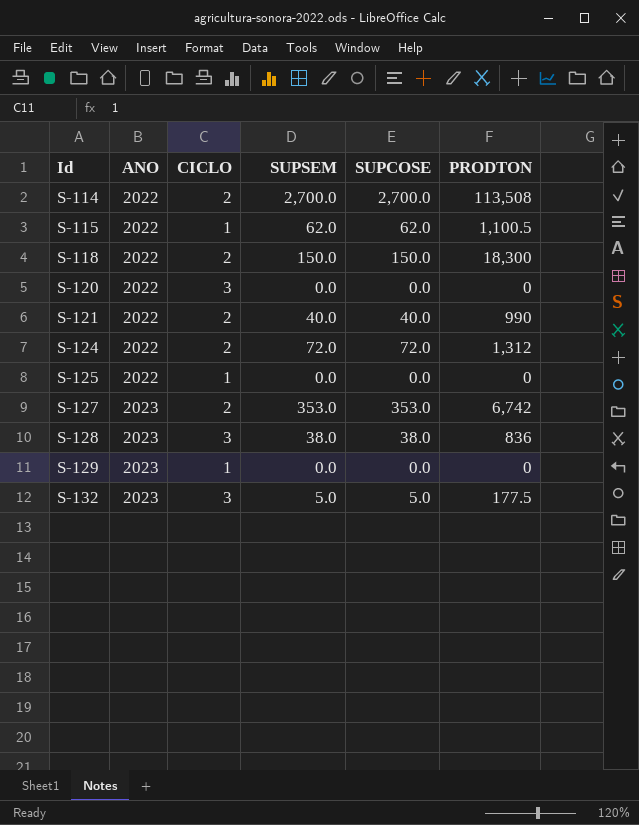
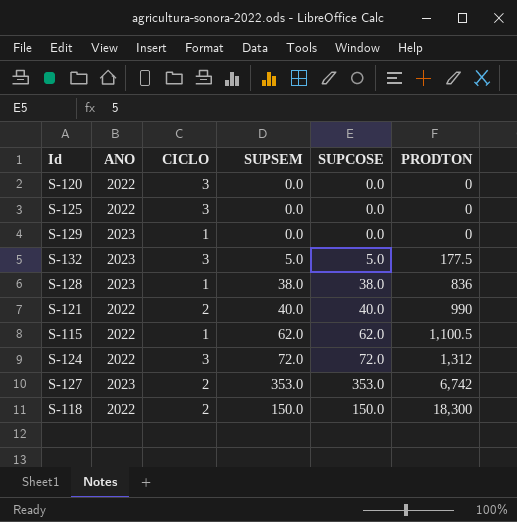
row order: Id ascending -> PRODTON ascending
row S-114: 2022 | 2 | 2,700.0 | 2,700.0 | 113,508 -> none
S-125 | CICLO: 1 -> 3
S-128 | CICLO: 3 -> 1
S-124 | CICLO: 2 -> 3

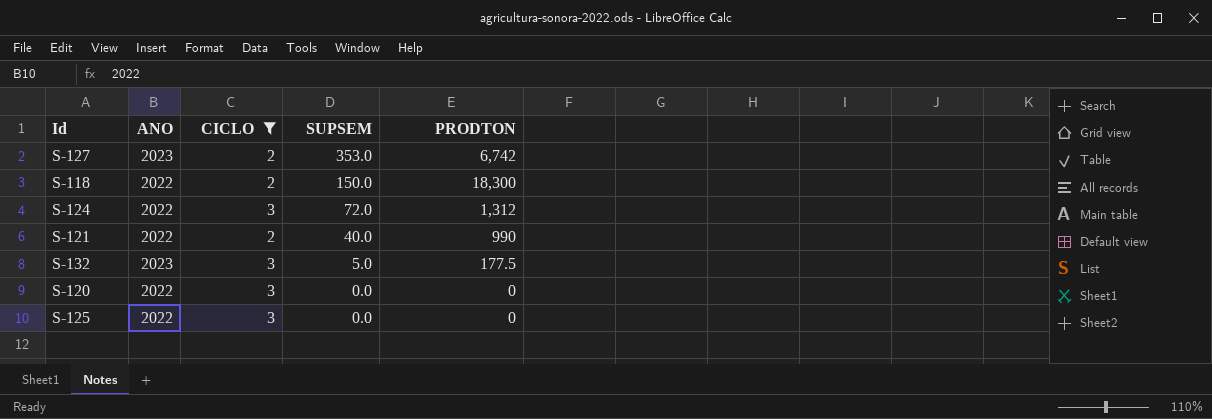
filter: none -> CICLO != 1
row order: PRODTON ascending -> SUPSEM descending
column SUPCOSE | position: 5 -> none

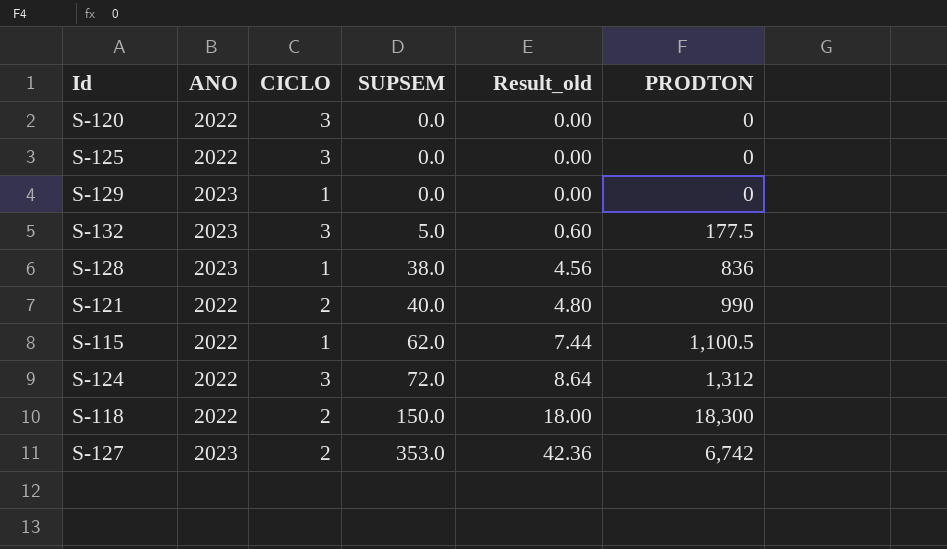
filter: CICLO != 1 -> none
row order: SUPSEM descending -> SUPSEM ascending
column Result_old | formula: none -> [SUPSEM] * 0.12

